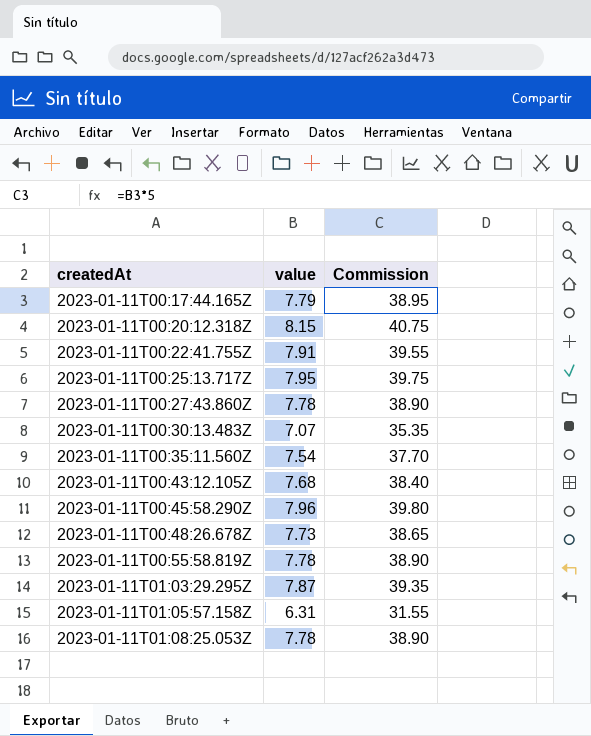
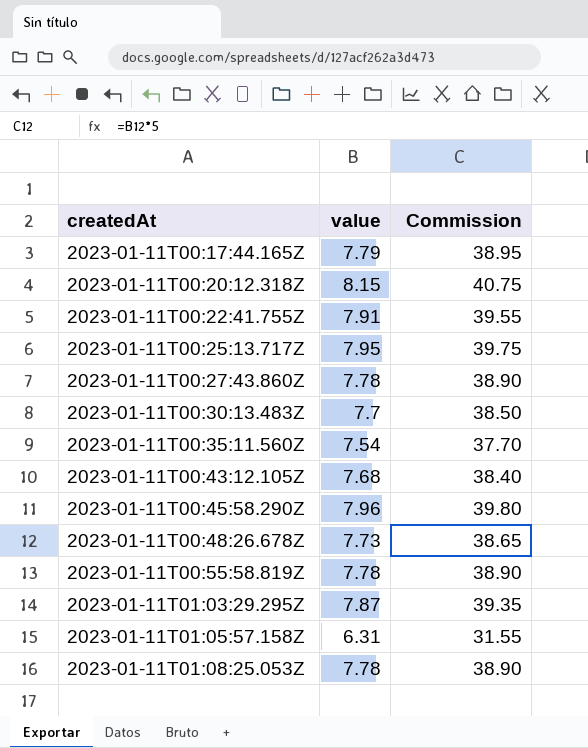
2023-01-11T00:30:13.483Z | value: 7.07 -> 7.7
2023-01-11T00:30:13.483Z | Commission: 35.35 -> 38.50

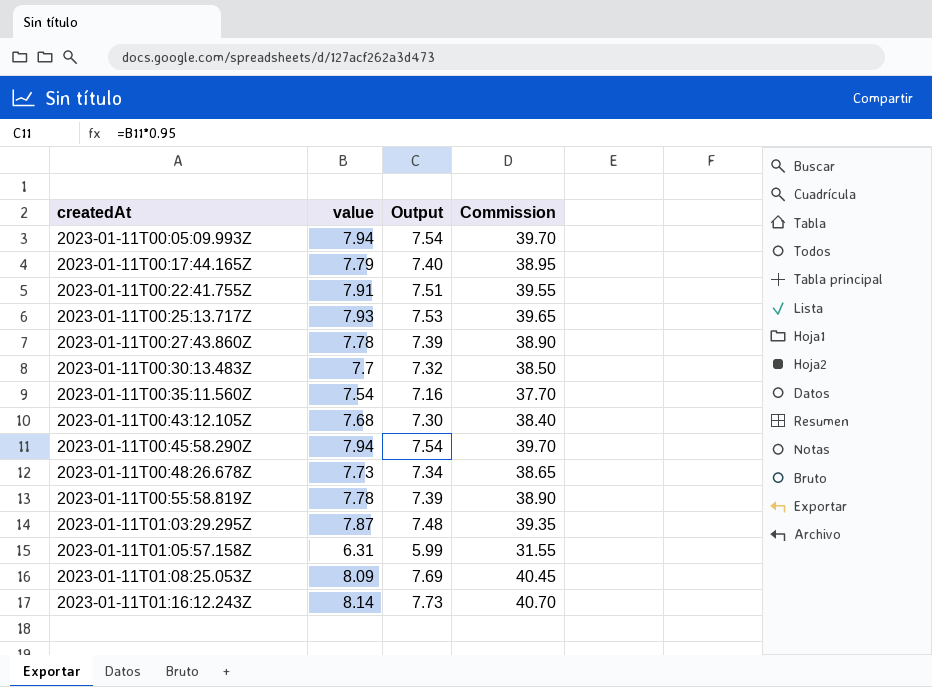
column Output | formula: none -> [value] * 0.95
row 2023-01-11T00:20:12.318Z: 8.15 | 40.75 -> none
row 2023-01-11T00:05:09.993Z: none -> 7.94 | 7.54 | 39.70
2023-01-11T00:25:13.717Z | value: 7.95 -> 7.93
2023-01-11T00:25:13.717Z | Commission: 39.75 -> 39.65
2023-01-11T00:45:58.290Z | value: 7.96 -> 7.94
2023-01-11T00:45:58.290Z | Commission: 39.80 -> 39.70
2023-01-11T01:08:25.053Z | value: 7.78 -> 8.09
2023-01-11T01:08:25.053Z | Commission: 38.90 -> 40.45
row 2023-01-11T01:16:12.243Z: none -> 8.14 | 7.73 | 40.70

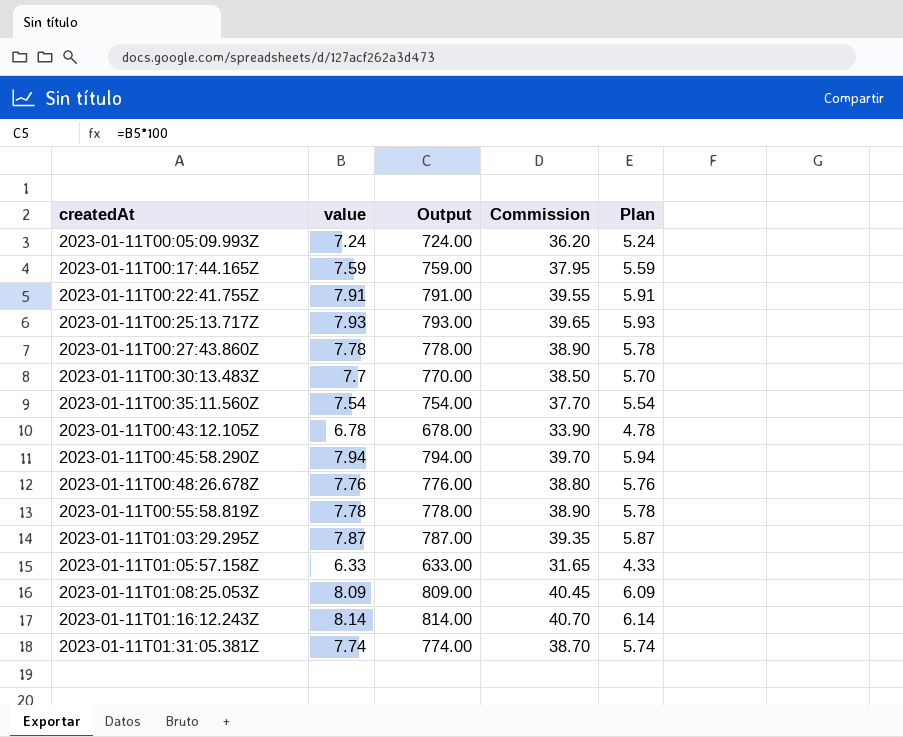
column Output | formula: [value] * 0.95 -> [value] * 100
column Plan | formula: none -> [value] - 2
2023-01-11T00:05:09.993Z | value: 7.94 -> 7.24
2023-01-11T00:05:09.993Z | Commission: 39.70 -> 36.20
2023-01-11T00:17:44.165Z | value: 7.79 -> 7.59
2023-01-11T00:17:44.165Z | Commission: 38.95 -> 37.95
2023-01-11T00:43:12.105Z | value: 7.68 -> 6.78
2023-01-11T00:43:12.105Z | Commission: 38.40 -> 33.90
2023-01-11T00:48:26.678Z | value: 7.73 -> 7.76
2023-01-11T00:48:26.678Z | Commission: 38.65 -> 38.80
2023-01-11T01:05:57.158Z | value: 6.31 -> 6.33
2023-01-11T01:05:57.158Z | Commission: 31.55 -> 31.65
row 2023-01-11T01:31:05.381Z: none -> 7.74 | 774.00 | 38.70 | 5.74

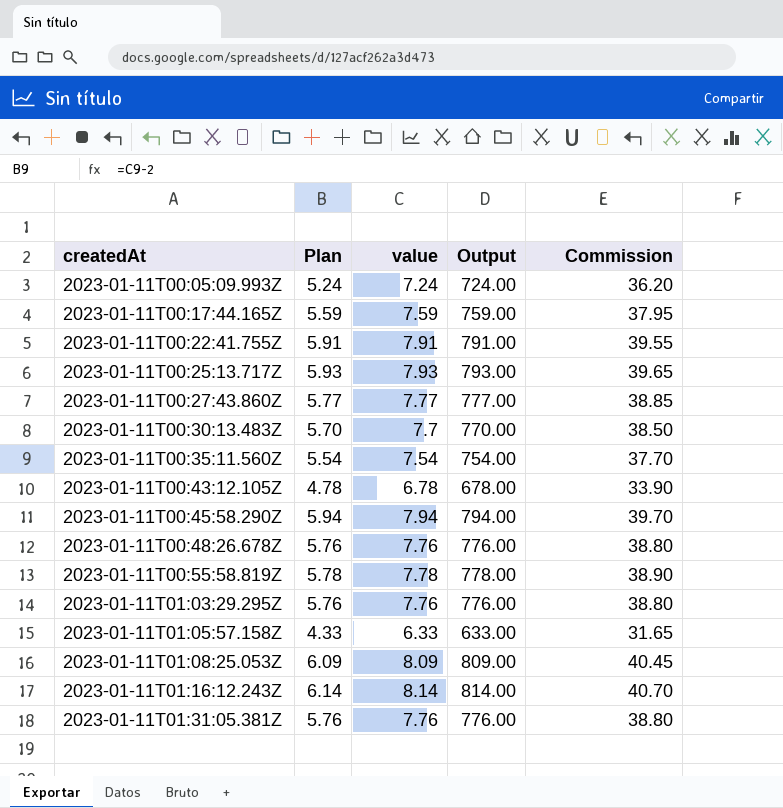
column Plan | position: 5 -> 2
2023-01-11T00:27:43.860Z | Plan: 5.78 -> 5.77
2023-01-11T00:27:43.860Z | value: 7.78 -> 7.77
2023-01-11T00:27:43.860Z | Output: 778.00 -> 777.00
2023-01-11T00:27:43.860Z | Commission: 38.90 -> 38.85
2023-01-11T01:03:29.295Z | Plan: 5.87 -> 5.76
2023-01-11T01:03:29.295Z | value: 7.87 -> 7.76
2023-01-11T01:03:29.295Z | Output: 787.00 -> 776.00
2023-01-11T01:03:29.295Z | Commission: 39.35 -> 38.80
2023-01-11T01:31:05.381Z | Plan: 5.74 -> 5.76
2023-01-11T01:31:05.381Z | value: 7.74 -> 7.76
2023-01-11T01:31:05.381Z | Output: 774.00 -> 776.00
2023-01-11T01:31:05.381Z | Commission: 38.70 -> 38.80

